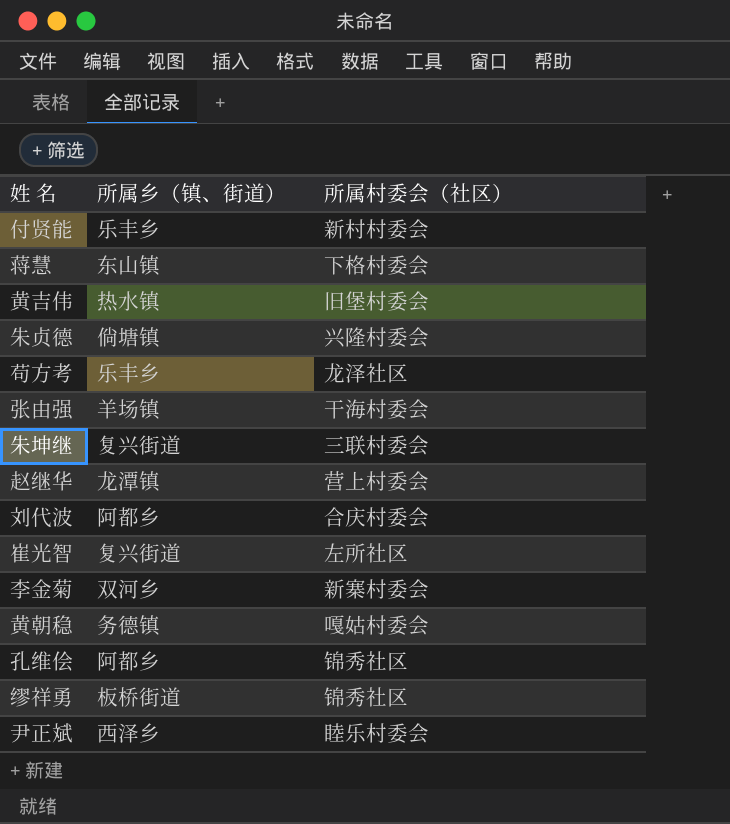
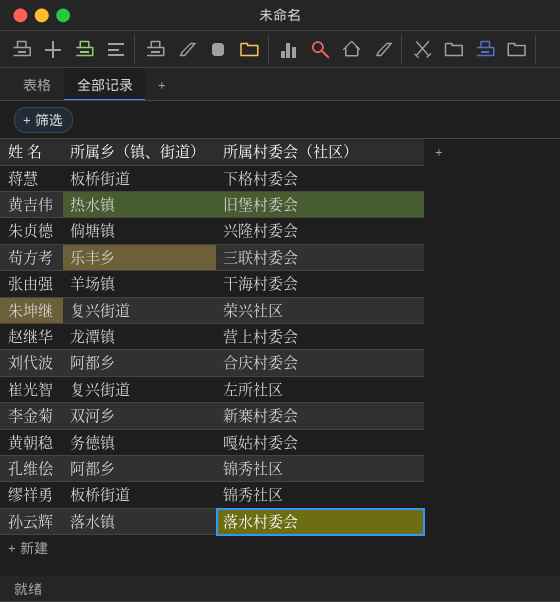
row 付贤能: 乐丰乡 | 新村村委会 -> none
row 尹正斌: 西泽乡 | 睦乐村委会 -> none
蒋慧 | 所属乡（镇、街道）: 东山镇 -> 板桥街道
苟方考 | 所属村委会（社区）: 龙泽社区 -> 三联村委会
朱坤继 | 所属村委会（社区）: 三联村委会 -> 荣兴社区
row 孙云辉: none -> 落水镇 | 落水村委会

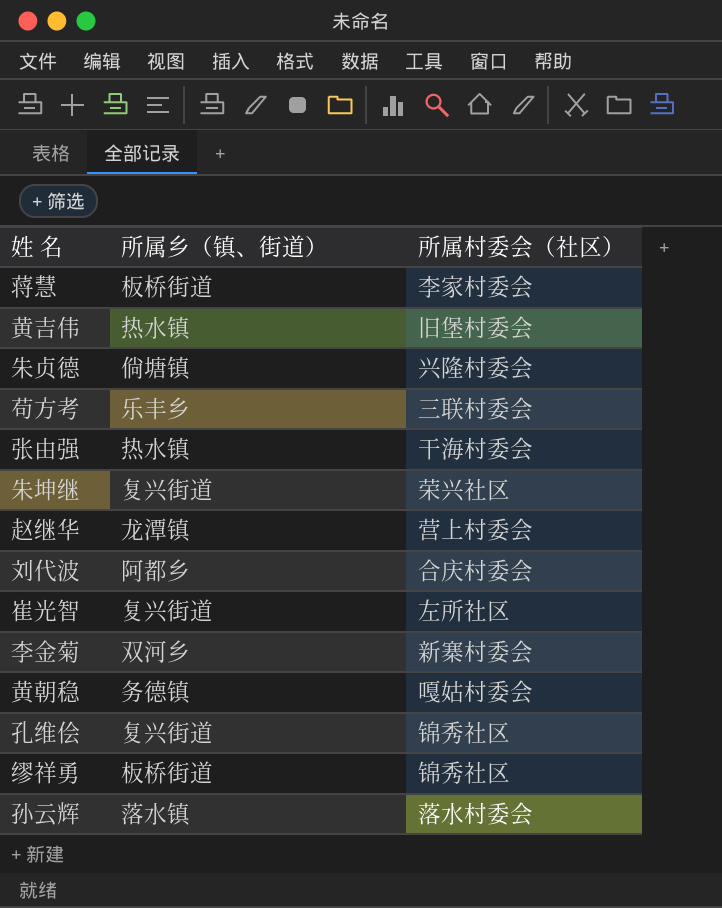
蒋慧 | 所属村委会（社区）: 下格村委会 -> 李家村委会
张由强 | 所属乡（镇、街道）: 羊场镇 -> 热水镇
孔维侩 | 所属乡（镇、街道）: 阿都乡 -> 复兴街道

